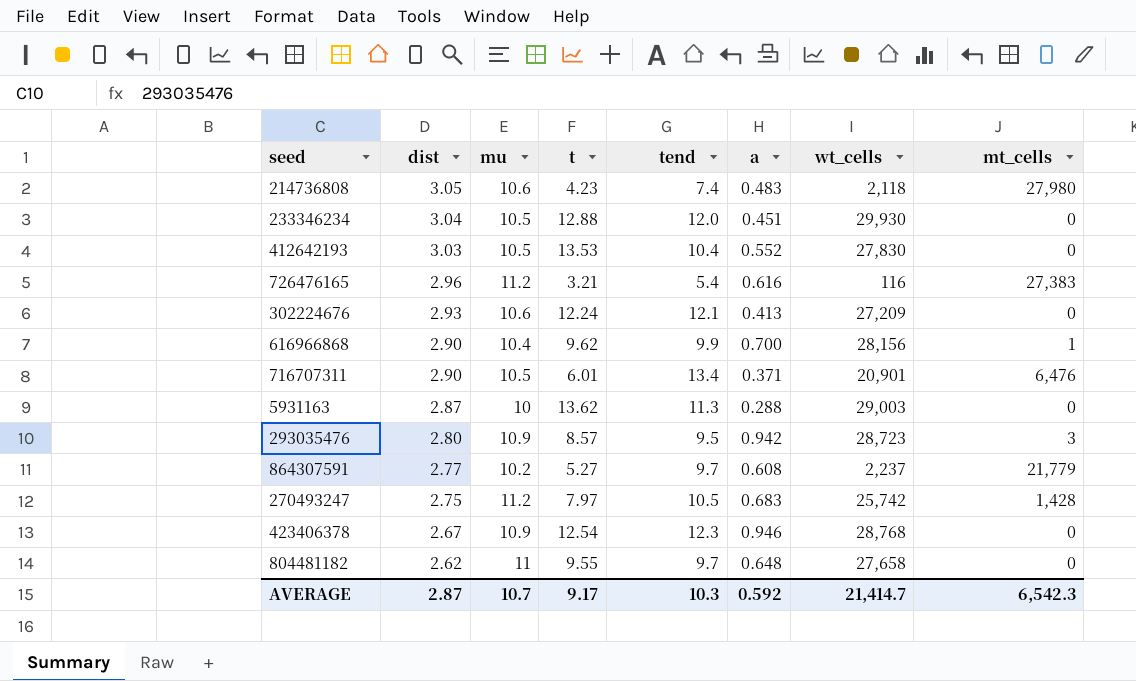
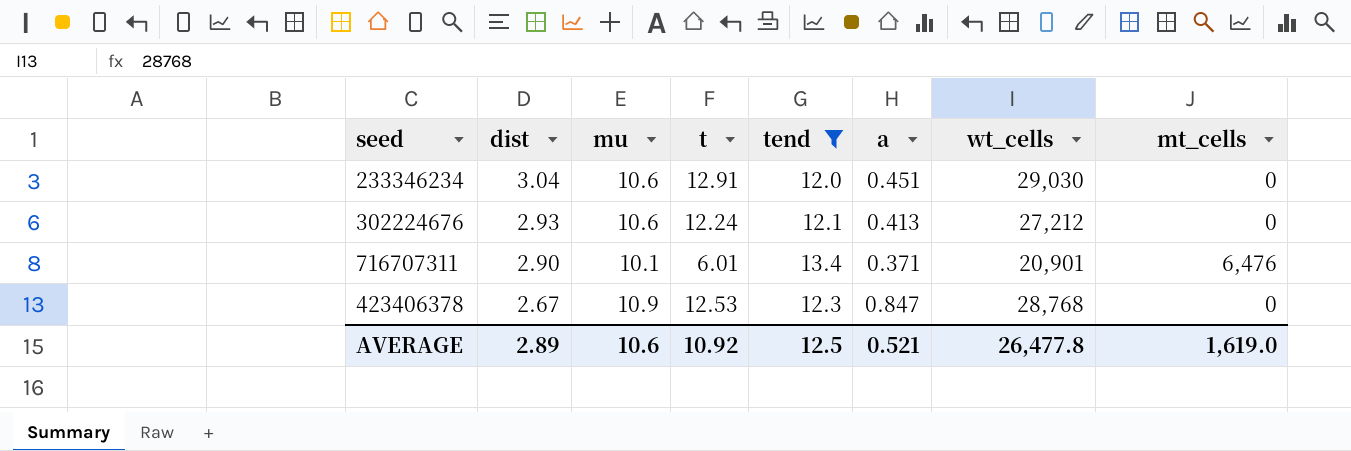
filter: none -> tend >= 12.0
233346234 | mu: 10.5 -> 10.6
233346234 | t: 12.88 -> 12.91
233346234 | wt_cells: 29,930 -> 29,030
302224676 | wt_cells: 27,209 -> 27,212
716707311 | mu: 10.5 -> 10.1
423406378 | t: 12.54 -> 12.53
423406378 | a: 0.946 -> 0.847
AVERAGE | dist: 2.87 -> 2.89
AVERAGE | mu: 10.7 -> 10.6
AVERAGE | t: 9.17 -> 10.92
AVERAGE | tend: 10.3 -> 12.5
AVERAGE | a: 0.592 -> 0.521
AVERAGE | wt_cells: 21,414.7 -> 26,477.8
AVERAGE | mt_cells: 6,542.3 -> 1,619.0

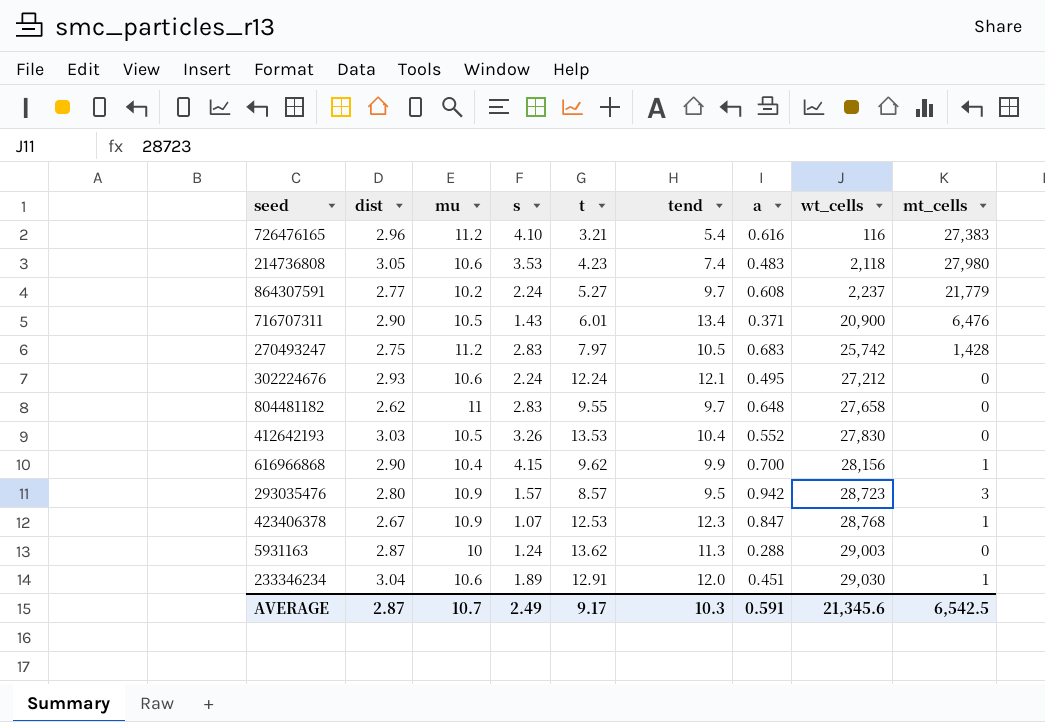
filter: tend >= 12.0 -> none
row order: dist descending -> wt_cells ascending
column s | position: none -> 4
716707311 | mu: 10.1 -> 10.5
716707311 | wt_cells: 20,901 -> 20,900
302224676 | a: 0.413 -> 0.495
423406378 | mt_cells: 0 -> 1
233346234 | mt_cells: 0 -> 1
AVERAGE | dist: 2.89 -> 2.87
AVERAGE | mu: 10.6 -> 10.7
AVERAGE | t: 10.92 -> 9.17
AVERAGE | tend: 12.5 -> 10.3
AVERAGE | a: 0.521 -> 0.591
AVERAGE | wt_cells: 26,477.8 -> 21,345.6
AVERAGE | mt_cells: 1,619.0 -> 6,542.5

